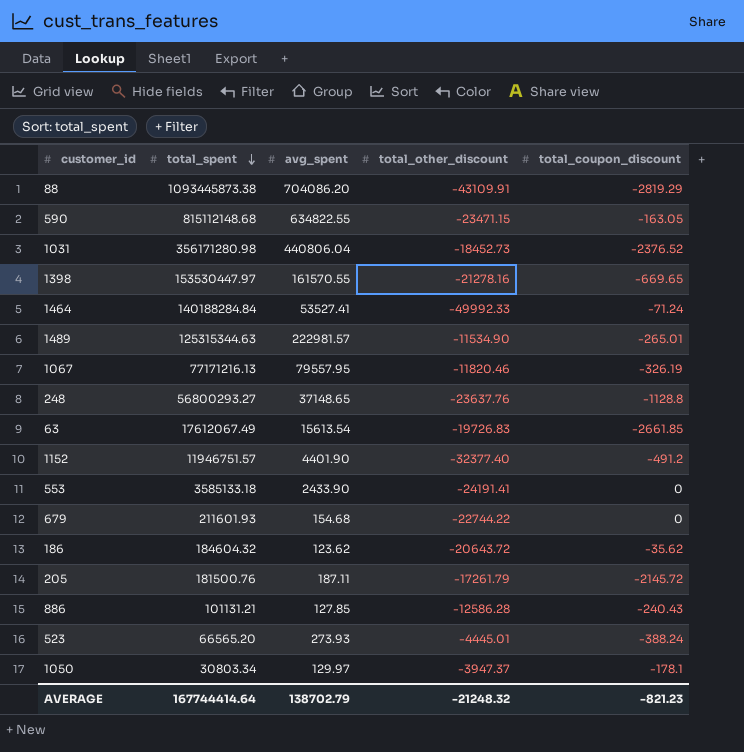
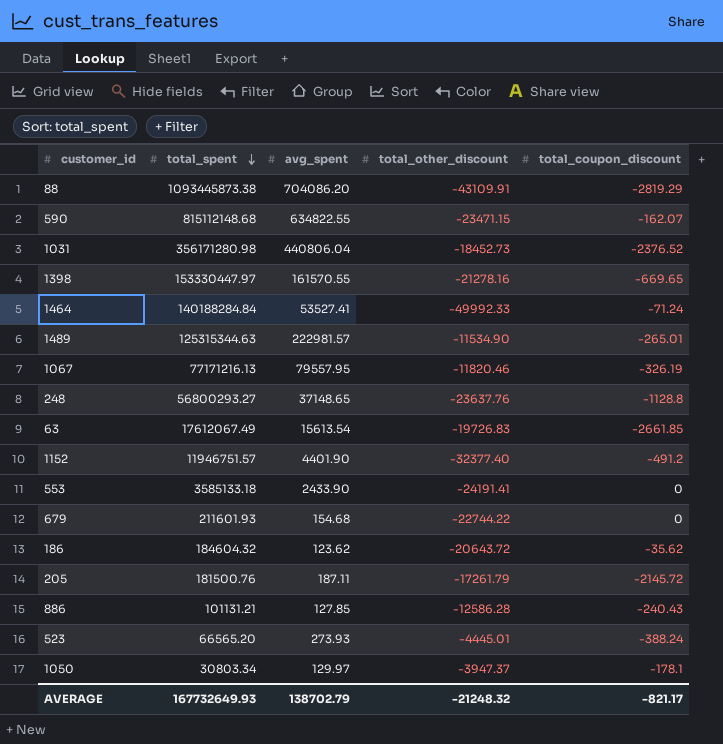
590 | total_coupon_discount: -163.05 -> -162.07
1398 | total_spent: 153530447.97 -> 153330447.97
AVERAGE | total_spent: 167744414.64 -> 167732649.93
AVERAGE | total_coupon_discount: -821.23 -> -821.17

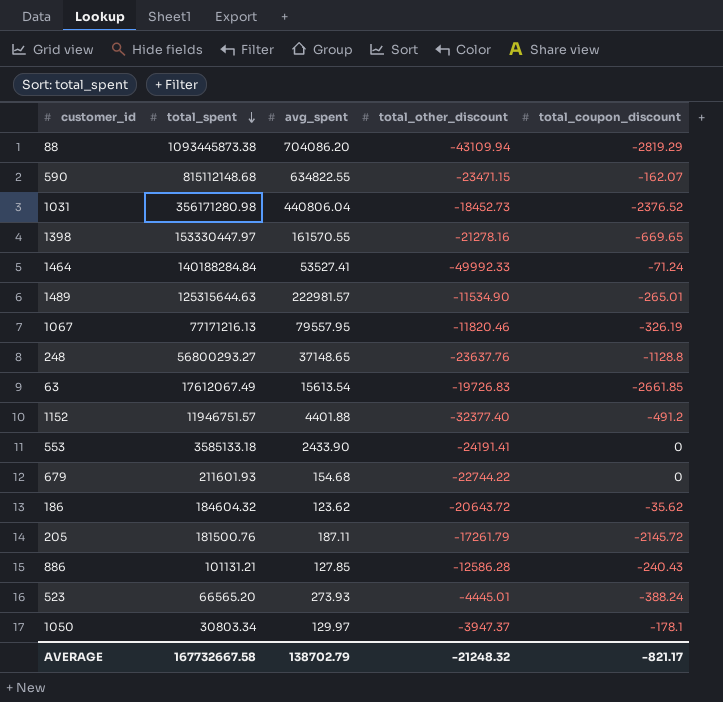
88 | total_other_discount: -43109.91 -> -43109.94
1489 | total_spent: 125315344.63 -> 125315644.63
1152 | avg_spent: 4401.90 -> 4401.88
AVERAGE | total_spent: 167732649.93 -> 167732667.58

